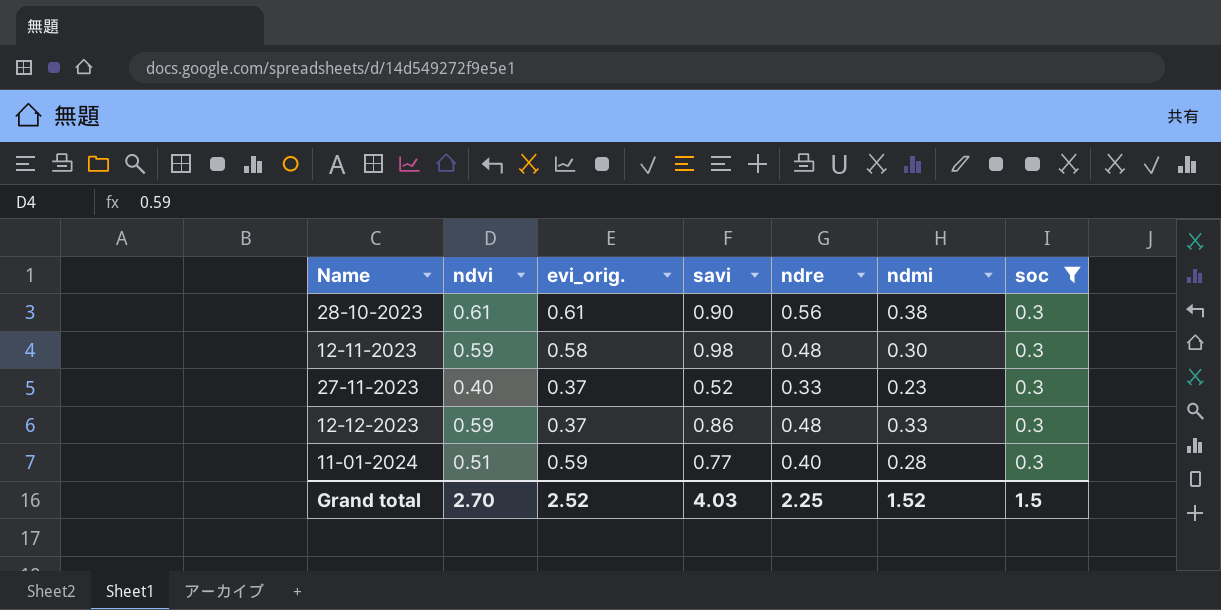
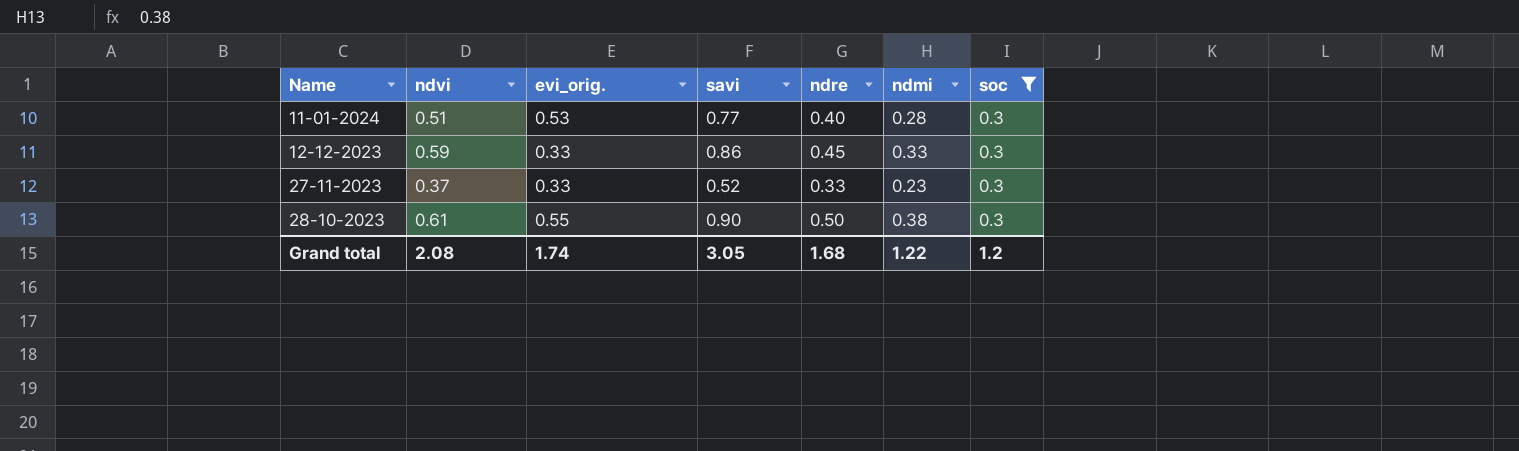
row order: Name ascending -> Name descending
row 12-11-2023: 0.59 | 0.58 | 0.98 | 0.48 | 0.30 | 0.3 -> none
11-01-2024 | evi_orig.: 0.59 -> 0.53
12-12-2023 | evi_orig.: 0.37 -> 0.33
12-12-2023 | ndre: 0.48 -> 0.45
27-11-2023 | ndvi: 0.40 -> 0.37
27-11-2023 | evi_orig.: 0.37 -> 0.33
28-10-2023 | evi_orig.: 0.61 -> 0.55
28-10-2023 | ndre: 0.56 -> 0.50
Grand total | ndvi: 2.70 -> 2.08
Grand total | evi_orig.: 2.52 -> 1.74
Grand total | savi: 4.03 -> 3.05
Grand total | ndre: 2.25 -> 1.68
Grand total | ndmi: 1.52 -> 1.22
Grand total | soc: 1.5 -> 1.2

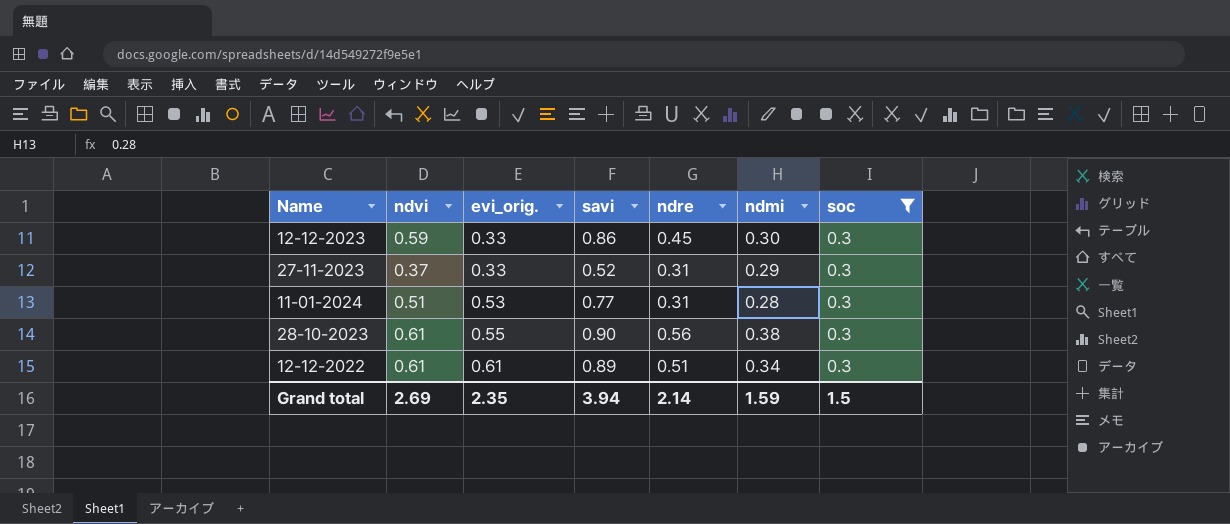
row order: Name descending -> evi_orig. ascending
12-12-2023 | ndmi: 0.33 -> 0.30
27-11-2023 | ndre: 0.33 -> 0.31
27-11-2023 | ndmi: 0.23 -> 0.29
11-01-2024 | ndre: 0.40 -> 0.31
28-10-2023 | ndre: 0.50 -> 0.56
row 12-12-2022: none -> 0.61 | 0.61 | 0.89 | 0.51 | 0.34 | 0.3
Grand total | ndvi: 2.08 -> 2.69
Grand total | evi_orig.: 1.74 -> 2.35
Grand total | savi: 3.05 -> 3.94
Grand total | ndre: 1.68 -> 2.14
Grand total | ndmi: 1.22 -> 1.59
Grand total | soc: 1.2 -> 1.5

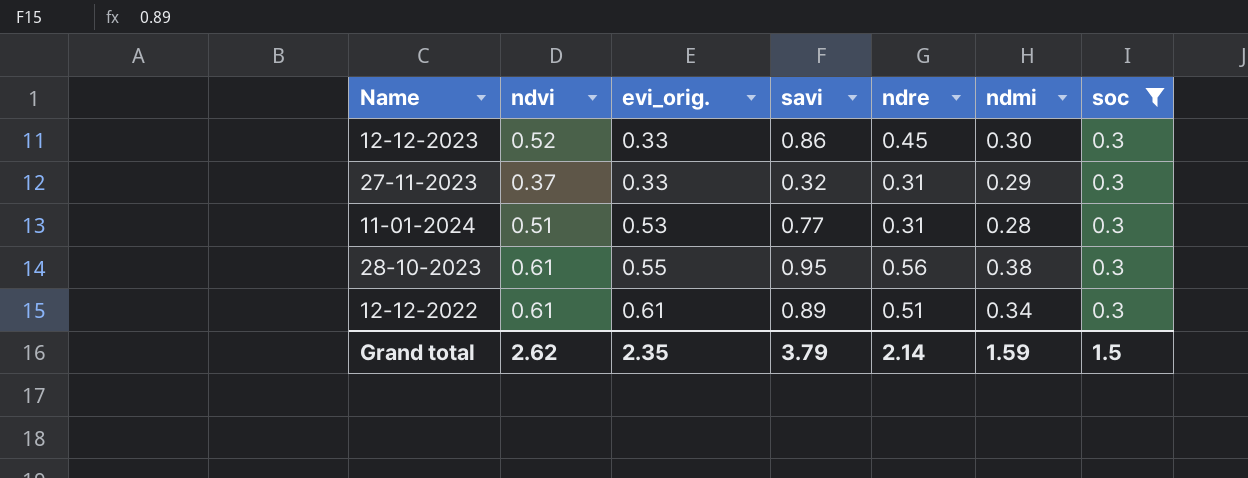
12-12-2023 | ndvi: 0.59 -> 0.52
27-11-2023 | savi: 0.52 -> 0.32
28-10-2023 | savi: 0.90 -> 0.95
Grand total | ndvi: 2.69 -> 2.62
Grand total | savi: 3.94 -> 3.79

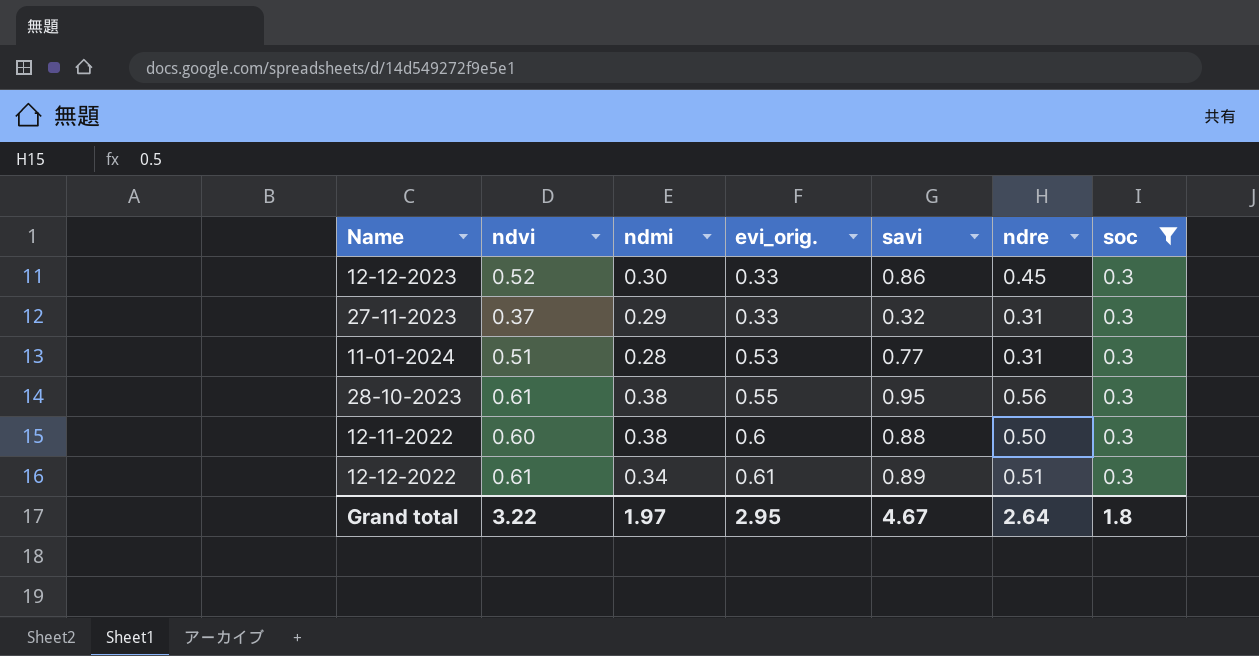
column ndmi | position: 6 -> 3
row 12-11-2022: none -> 0.60 | 0.38 | 0.6 | 0.88 | 0.50 | 0.3
Grand total | ndvi: 2.62 -> 3.22
Grand total | ndmi: 1.59 -> 1.97
Grand total | evi_orig.: 2.35 -> 2.95
Grand total | savi: 3.79 -> 4.67
Grand total | ndre: 2.14 -> 2.64
Grand total | soc: 1.5 -> 1.8

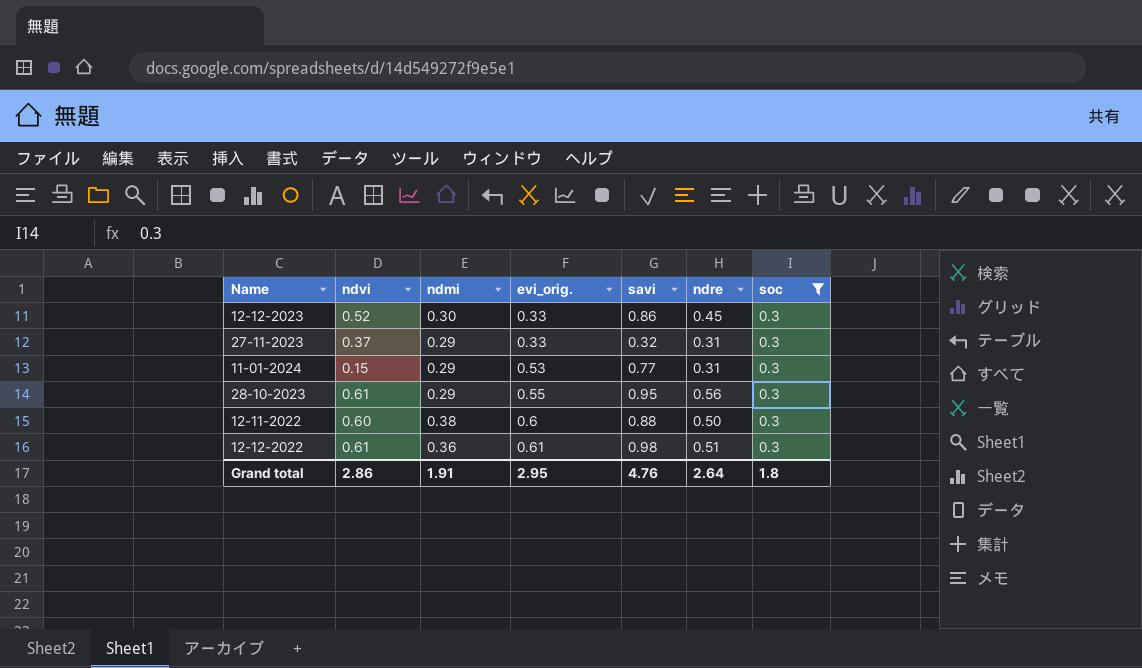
11-01-2024 | ndvi: 0.51 -> 0.15
11-01-2024 | ndmi: 0.28 -> 0.29
28-10-2023 | ndmi: 0.38 -> 0.29
12-12-2022 | ndmi: 0.34 -> 0.36
12-12-2022 | savi: 0.89 -> 0.98
Grand total | ndvi: 3.22 -> 2.86
Grand total | ndmi: 1.97 -> 1.91
Grand total | savi: 4.67 -> 4.76

